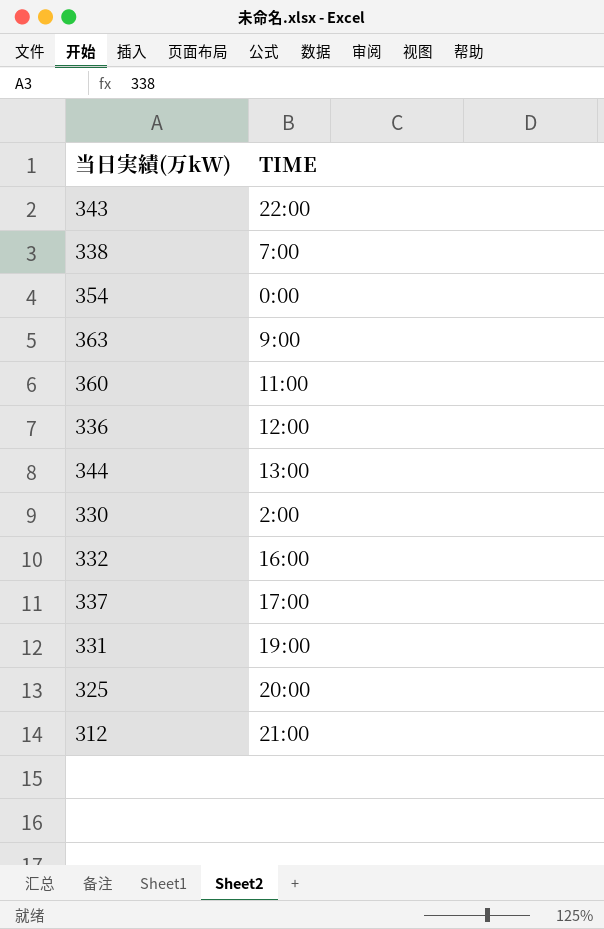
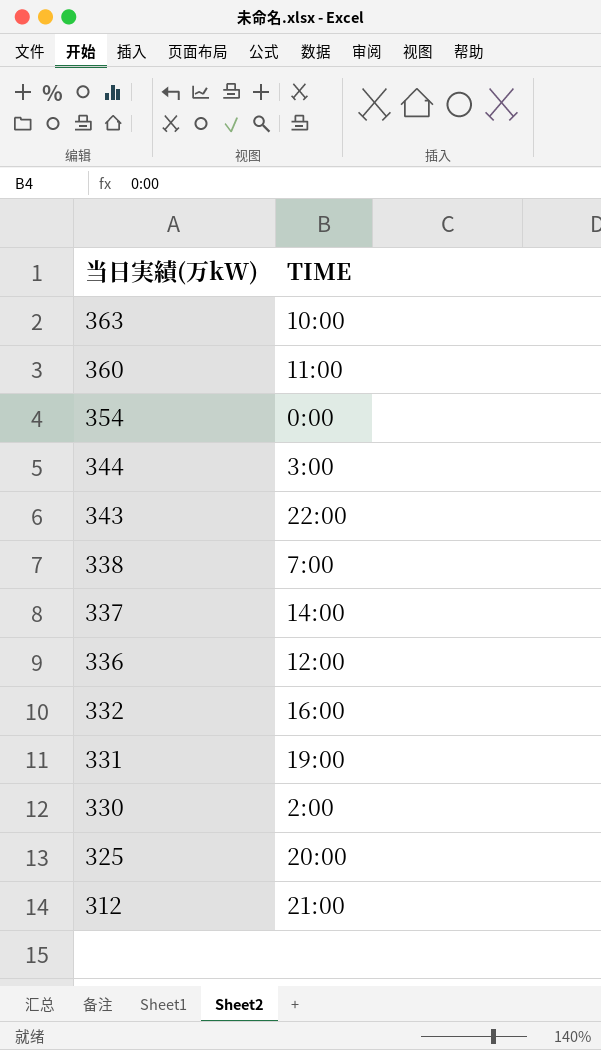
row order: none -> 当日実績(万kW) descending
363 | TIME: 9:00 -> 10:00
344 | TIME: 13:00 -> 3:00
337 | TIME: 17:00 -> 14:00

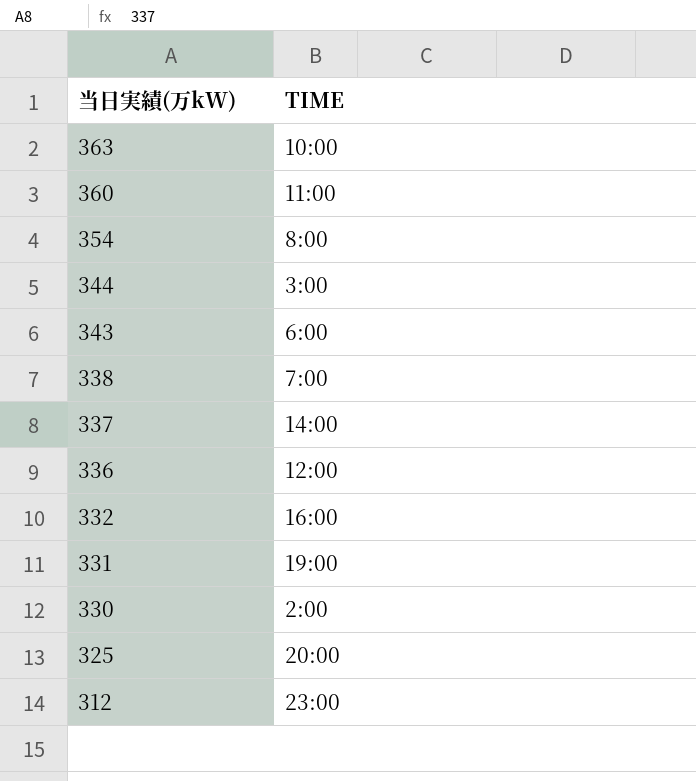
354 | TIME: 0:00 -> 8:00
343 | TIME: 22:00 -> 6:00
312 | TIME: 21:00 -> 23:00

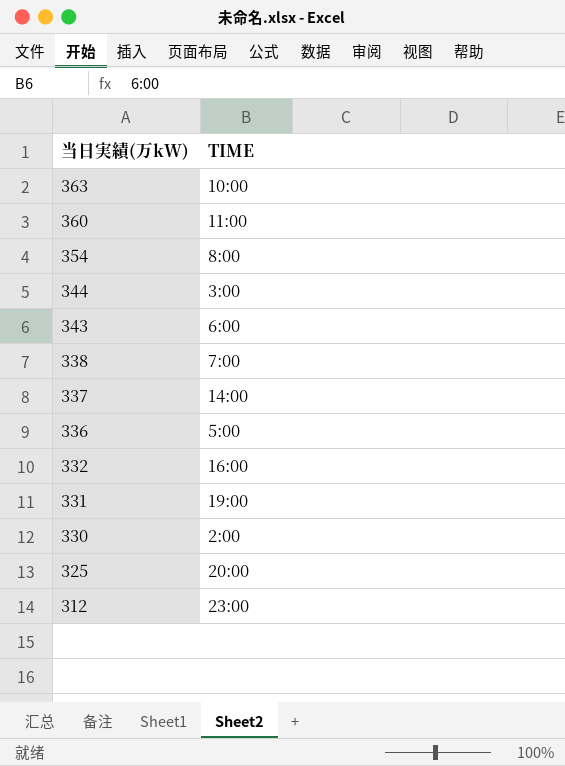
336 | TIME: 12:00 -> 5:00

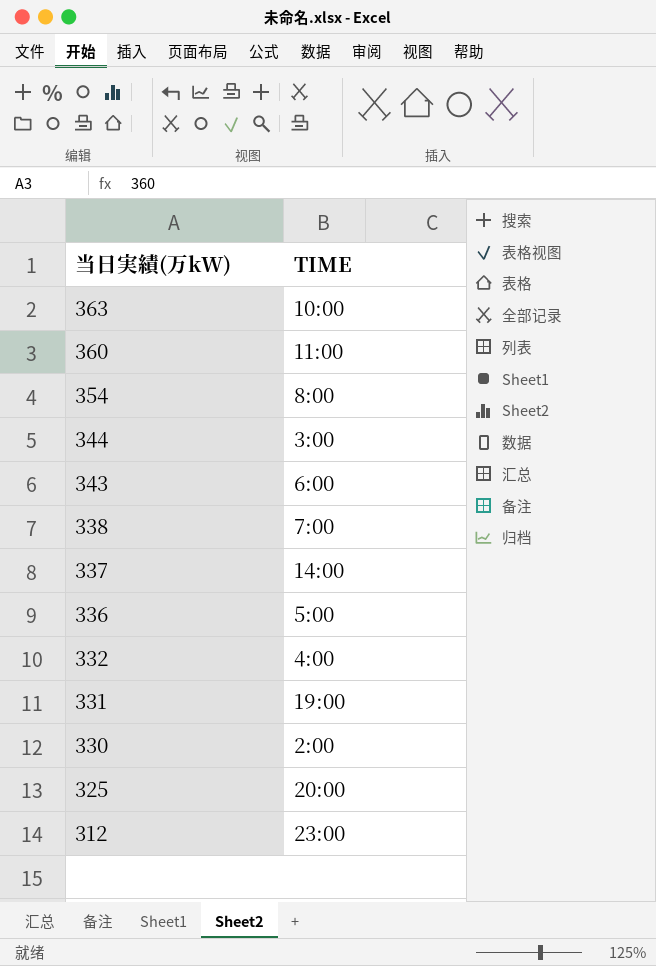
332 | TIME: 16:00 -> 4:00

